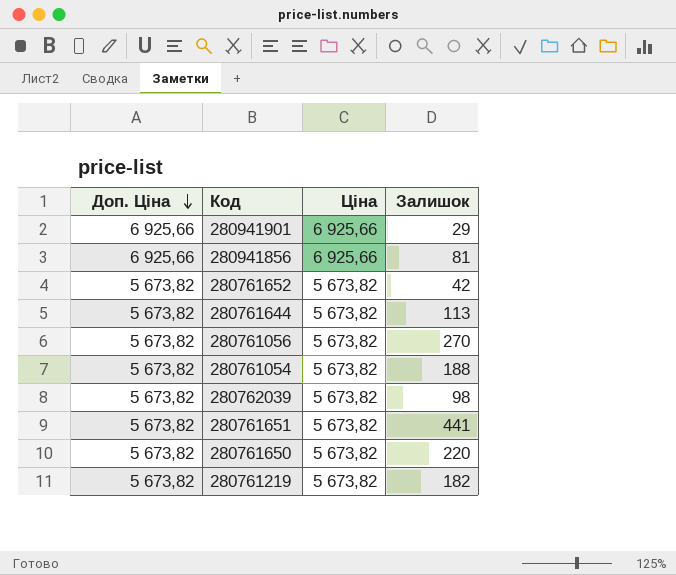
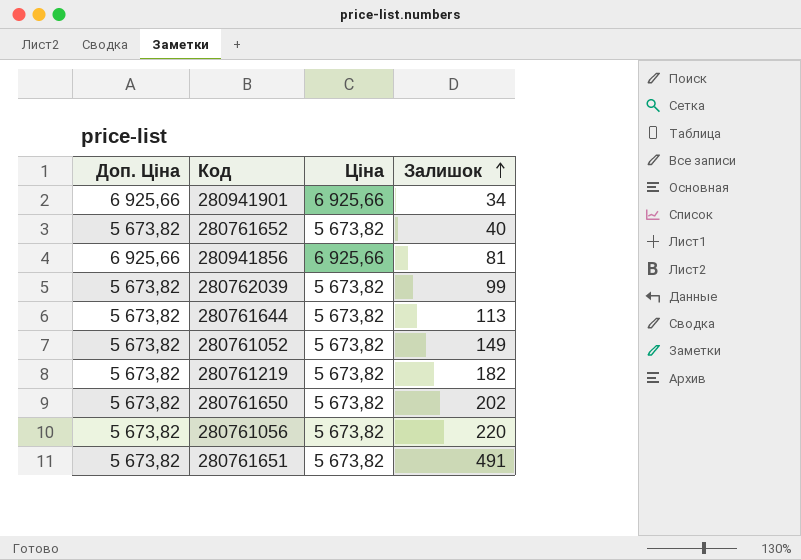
row order: Доп. Ціна descending -> Залишок ascending
row 280761054: 5 673,82 | 5 673,82 | 188 -> none
280941901 | Залишок: 29 -> 34
280761652 | Залишок: 42 -> 40
280762039 | Залишок: 98 -> 99
row 280761052: none -> 5 673,82 | 5 673,82 | 149
280761650 | Залишок: 220 -> 202
280761056 | Залишок: 270 -> 220
280761651 | Залишок: 441 -> 491

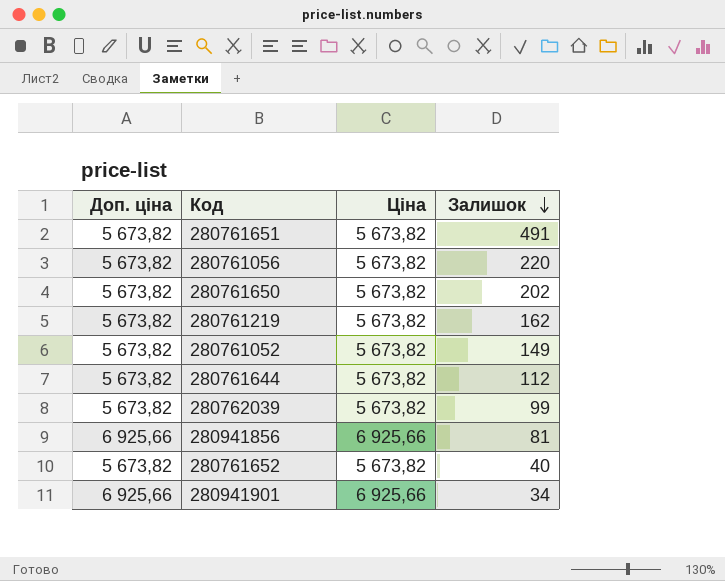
row order: Залишок ascending -> Залишок descending
column name: Доп. Ціна -> Доп. ціна
280761219 | Залишок: 182 -> 162
280761644 | Залишок: 113 -> 112

